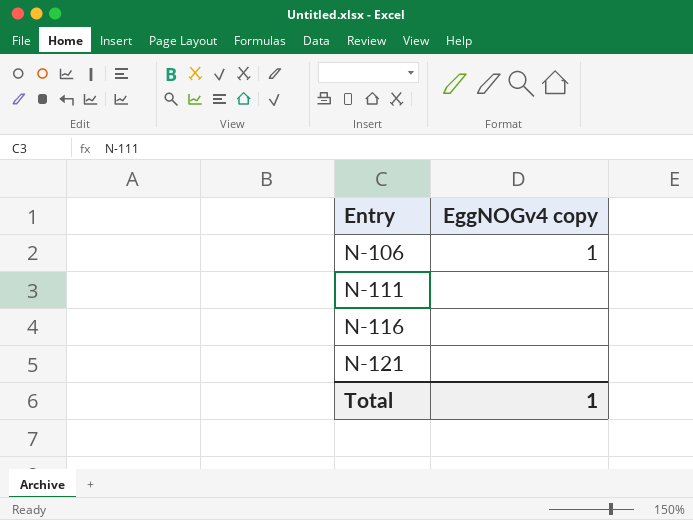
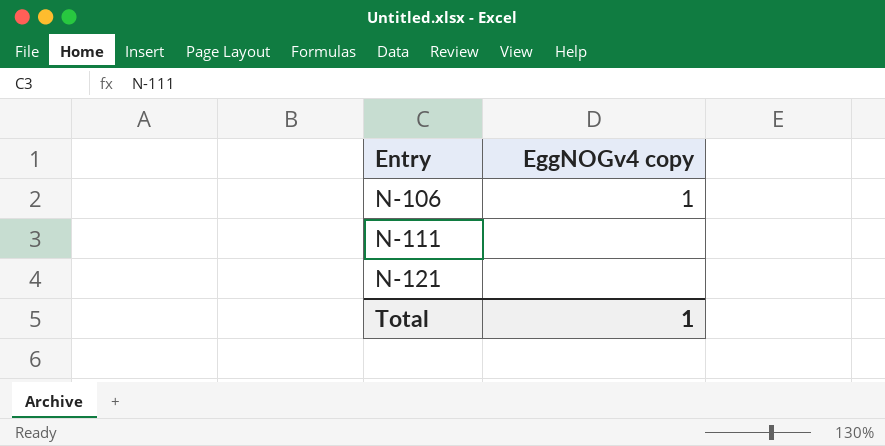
row N-116: none -> none

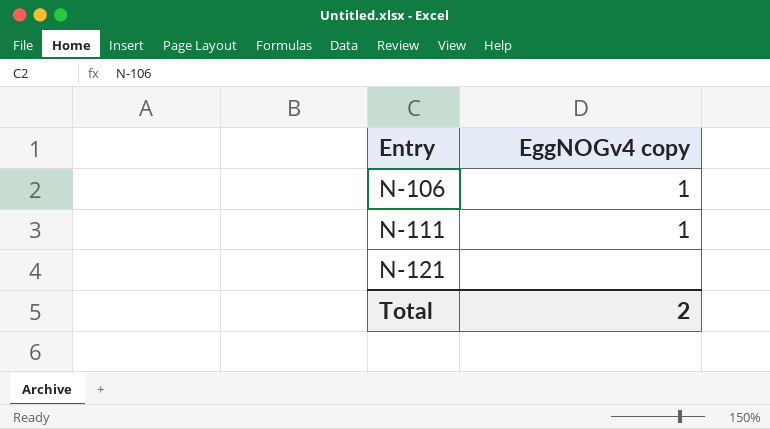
N-111 | EggNOGv4 copy: none -> 1
Total | EggNOGv4 copy: 1 -> 2

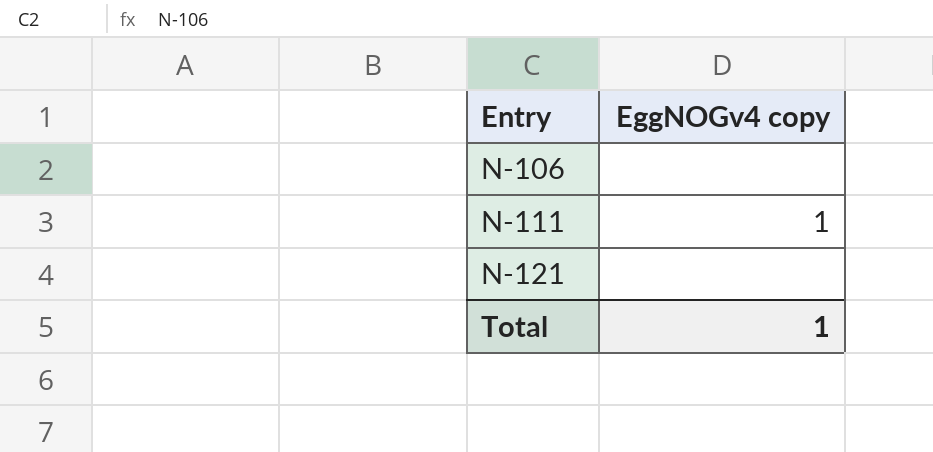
N-106 | EggNOGv4 copy: 1 -> none
Total | EggNOGv4 copy: 2 -> 1

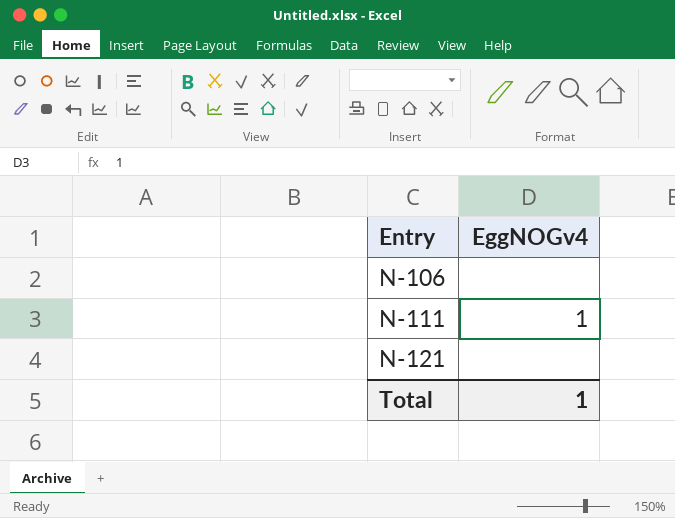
column name: EggNOGv4 copy -> EggNOGv4

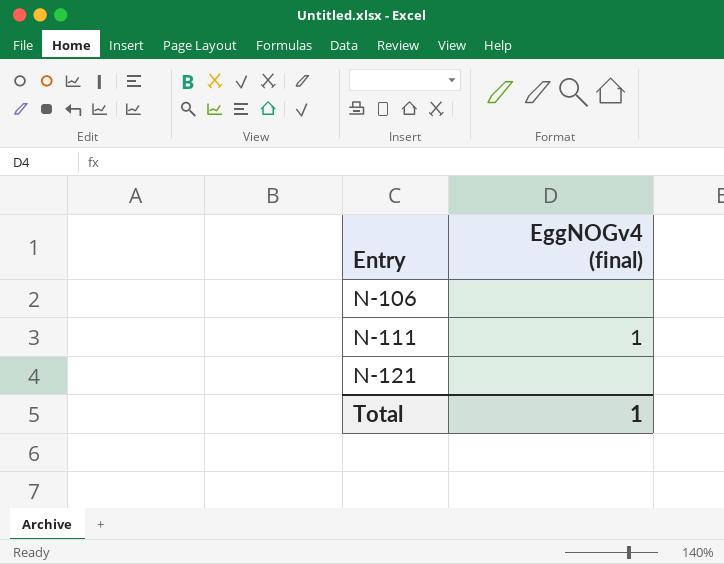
column name: EggNOGv4 -> EggNOGv4 (final)

